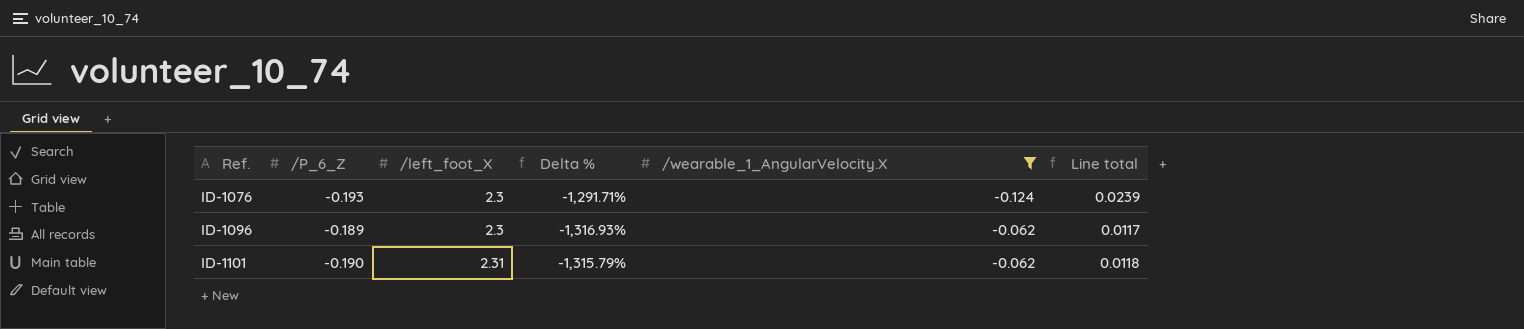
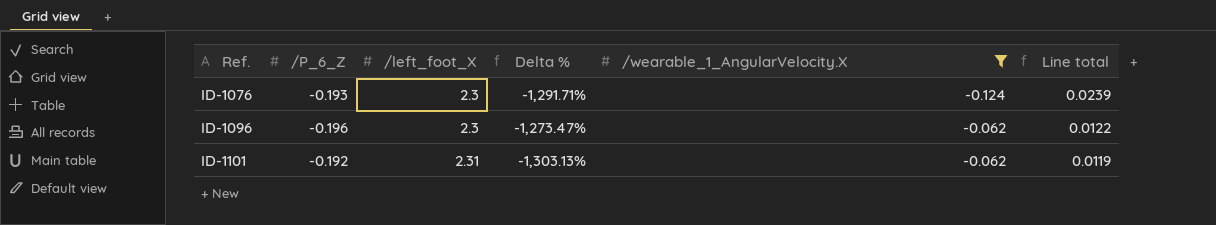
ID-1096 | /P_6_Z: -0.189 -> -0.196
ID-1096 | Delta %: -1,316.93% -> -1,273.47%
ID-1096 | Line total: 0.0117 -> 0.0122
ID-1101 | /P_6_Z: -0.190 -> -0.192
ID-1101 | Delta %: -1,315.79% -> -1,303.13%
ID-1101 | Line total: 0.0118 -> 0.0119

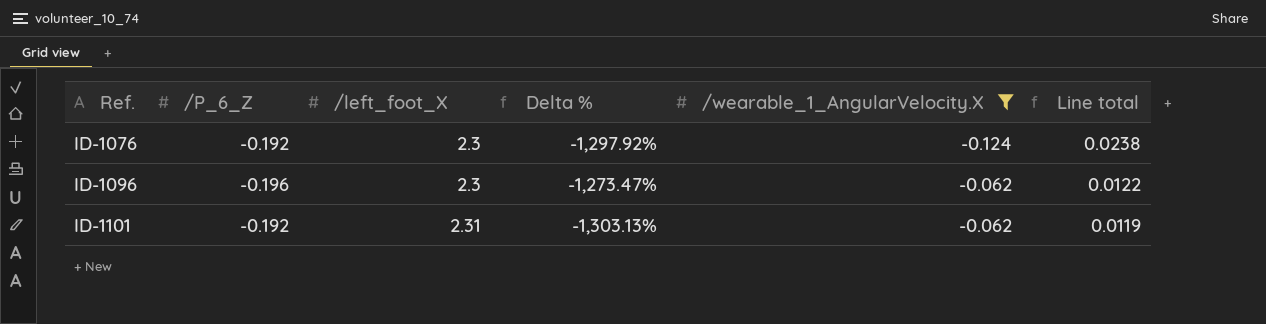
ID-1076 | /P_6_Z: -0.193 -> -0.192
ID-1076 | Delta %: -1,291.71% -> -1,297.92%
ID-1076 | Line total: 0.0239 -> 0.0238

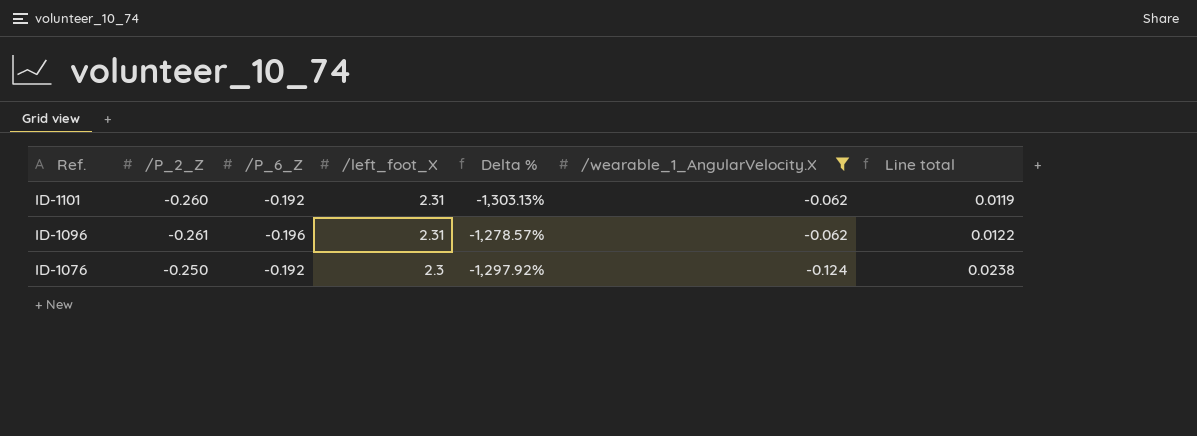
row order: Ref. ascending -> Ref. descending
column /P_2_Z | position: none -> 2
ID-1096 | /left_foot_X: 2.3 -> 2.31
ID-1096 | Delta %: -1,273.47% -> -1,278.57%

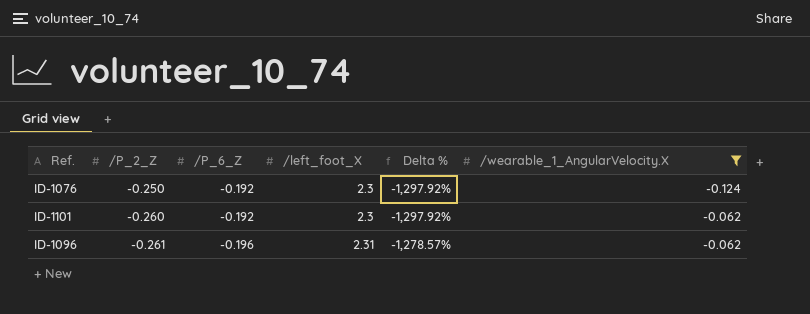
row order: Ref. descending -> /P_2_Z descending
column Line total | formula: [/P_6_Z] * [/wearable_1_AngularVelocity.X] -> none
ID-1101 | /left_foot_X: 2.31 -> 2.3
ID-1101 | Delta %: -1,303.13% -> -1,297.92%

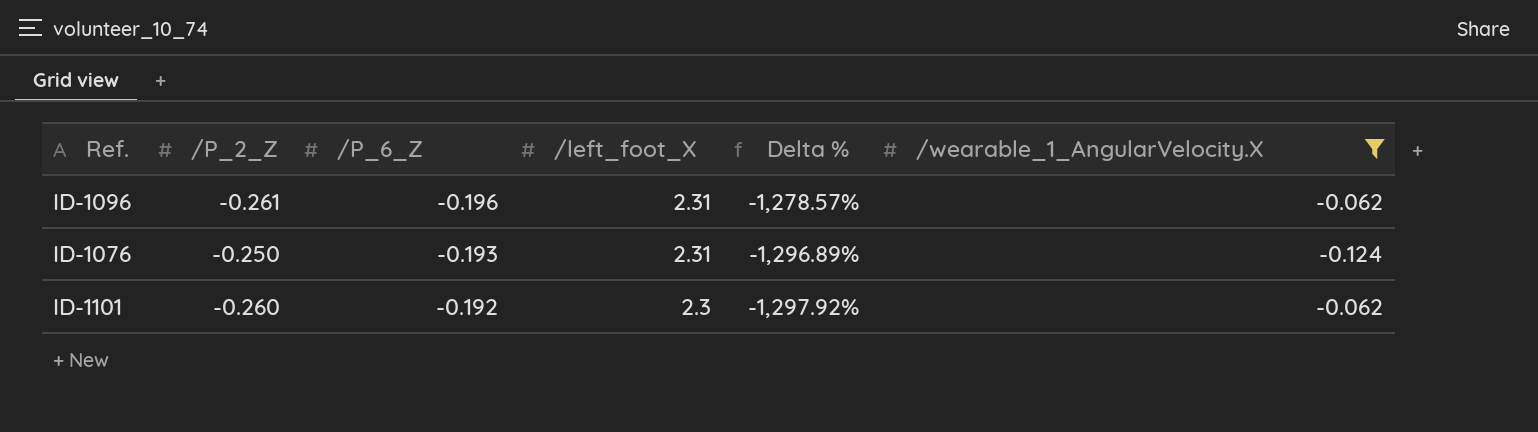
row order: /P_2_Z descending -> /P_6_Z ascending
ID-1076 | /P_6_Z: -0.192 -> -0.193
ID-1076 | /left_foot_X: 2.3 -> 2.31
ID-1076 | Delta %: -1,297.92% -> -1,296.89%

